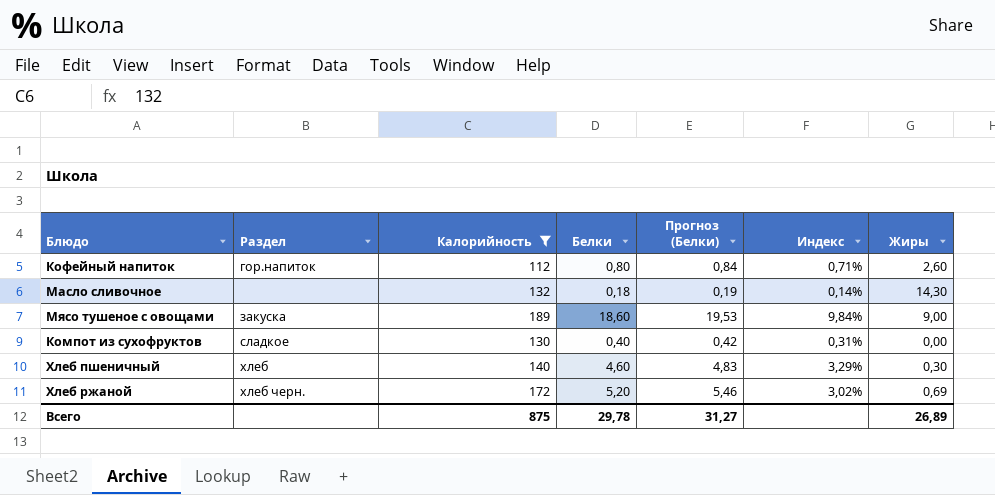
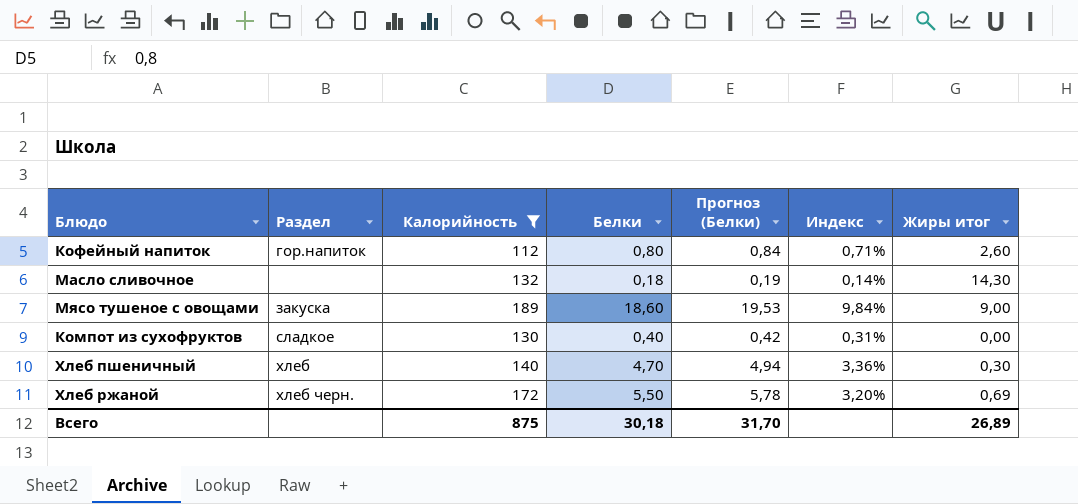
column name: Жиры -> Жиры итог
Хлеб пшеничный | Белки: 4,60 -> 4,70
Хлеб пшеничный | Прогноз (Белки): 4,83 -> 4,94
Хлеб пшеничный | Индекс: 3,29% -> 3,36%
Хлеб ржаной | Белки: 5,20 -> 5,50
Хлеб ржаной | Прогноз (Белки): 5,46 -> 5,78
Хлеб ржаной | Индекс: 3,02% -> 3,20%
Всего | Белки: 29,78 -> 30,18
Всего | Прогноз (Белки): 31,27 -> 31,70

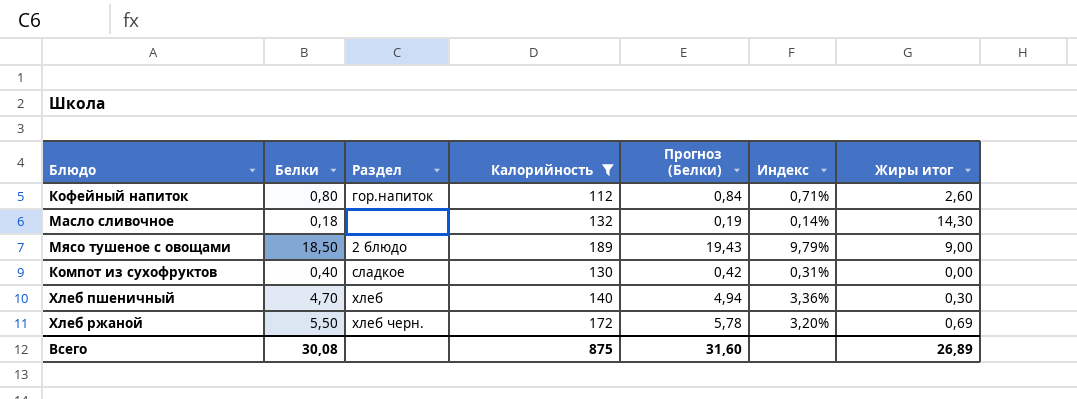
column Белки | position: 4 -> 2
Мясо тушеное с овощами | Белки: 18,60 -> 18,50
Мясо тушеное с овощами | Раздел: закуска -> 2 блюдо
Мясо тушеное с овощами | Прогноз (Белки): 19,53 -> 19,43
Мясо тушеное с овощами | Индекс: 9,84% -> 9,79%
Всего | Белки: 30,18 -> 30,08
Всего | Прогноз (Белки): 31,70 -> 31,60

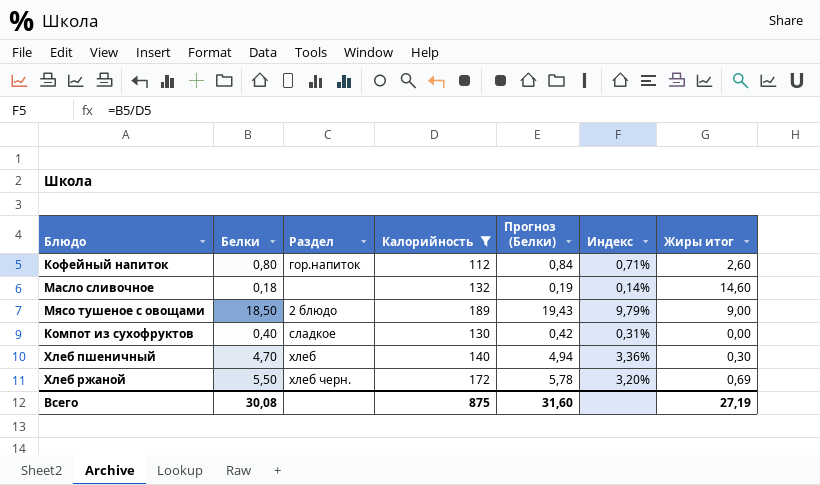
Масло сливочное | Жиры итог: 14,30 -> 14,60
Всего | Жиры итог: 26,89 -> 27,19

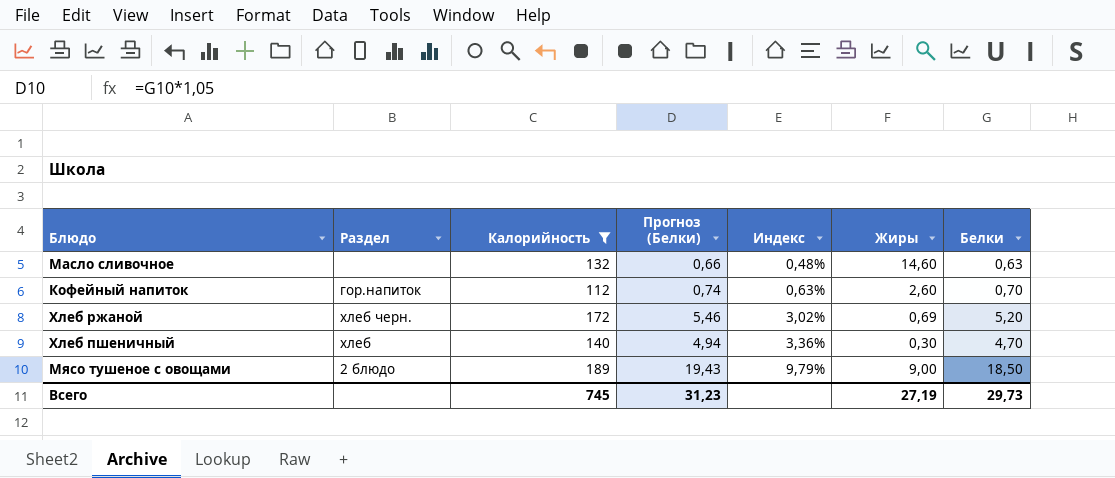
row order: none -> Индекс ascending
column name: Жиры итог -> Жиры
column Белки | position: 2 -> 7
row Компот из сухофруктов: 0,40 | сладкое | 130 | 0,42 | 0,31% | 0,00 -> none
Масло сливочное | Прогноз (Белки): 0,19 -> 0,66
Масло сливочное | Индекс: 0,14% -> 0,48%
Масло сливочное | Белки: 0,18 -> 0,63
Кофейный напиток | Прогноз (Белки): 0,84 -> 0,74
Кофейный напиток | Индекс: 0,71% -> 0,63%
Кофейный напиток | Белки: 0,80 -> 0,70
Хлеб ржаной | Прогноз (Белки): 5,78 -> 5,46
Хлеб ржаной | Индекс: 3,20% -> 3,02%
Хлеб ржаной | Белки: 5,50 -> 5,20
Всего | Калорийность: 875 -> 745
Всего | Прогноз (Белки): 31,60 -> 31,23
Всего | Белки: 30,08 -> 29,73

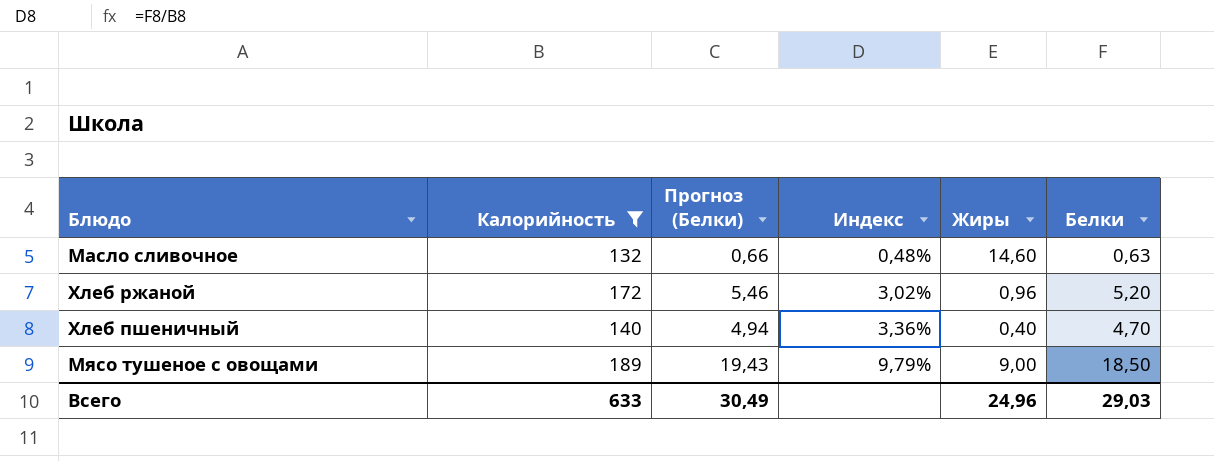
column Раздел | position: 2 -> none
row Кофейный напиток: гор.напиток | 112 | 0,74 | 0,63% | 2,60 | 0,70 -> none
Хлеб ржаной | Жиры: 0,69 -> 0,96
Хлеб пшеничный | Жиры: 0,30 -> 0,40
Всего | Калорийность: 745 -> 633
Всего | Прогноз (Белки): 31,23 -> 30,49
Всего | Жиры: 27,19 -> 24,96
Всего | Белки: 29,73 -> 29,03

